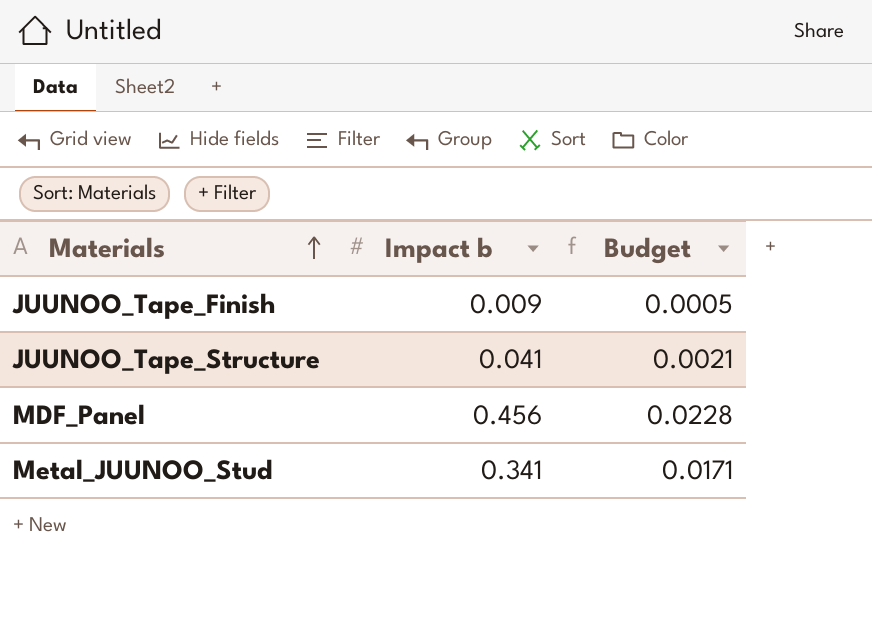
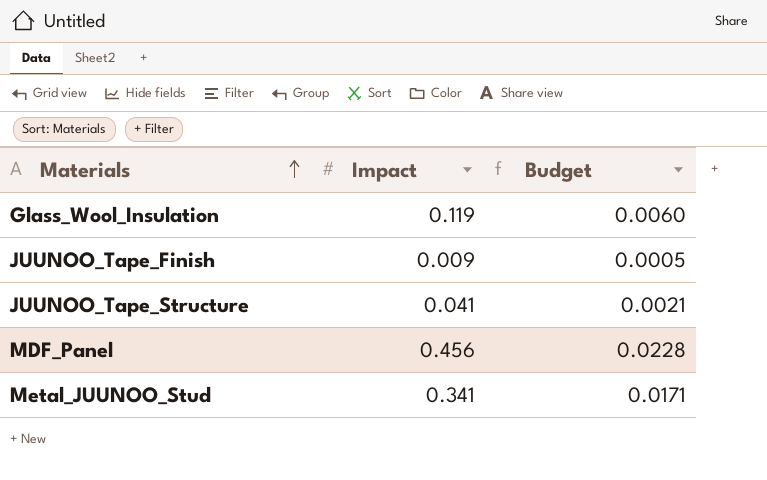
column name: Impact b -> Impact
row Glass_Wool_Insulation: none -> 0.119 | 0.0060

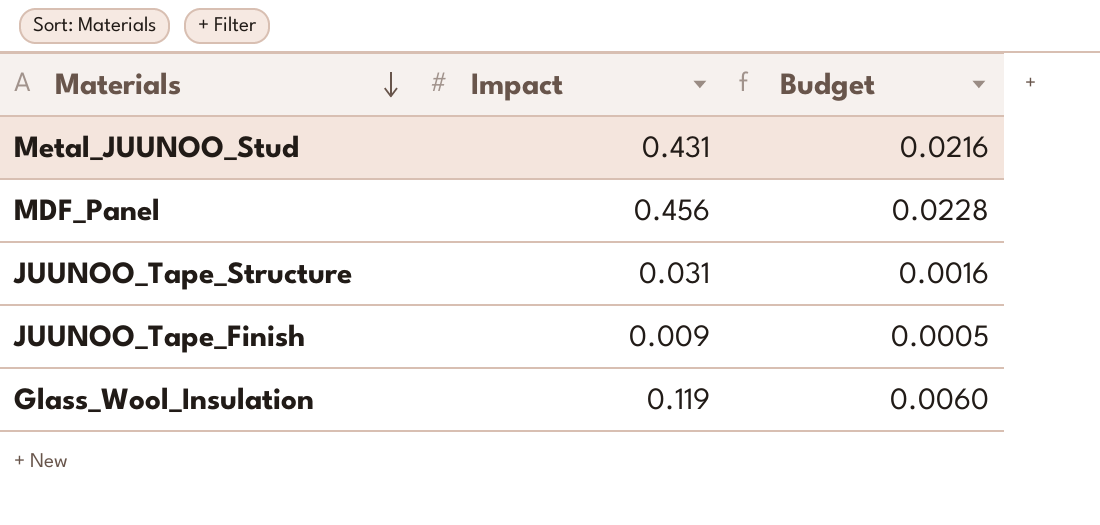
row order: Materials ascending -> Materials descending
Metal_JUUNOO_Stud | Impact: 0.341 -> 0.431
Metal_JUUNOO_Stud | Budget: 0.0171 -> 0.0216
JUUNOO_Tape_Structure | Impact: 0.041 -> 0.031
JUUNOO_Tape_Structure | Budget: 0.0021 -> 0.0016

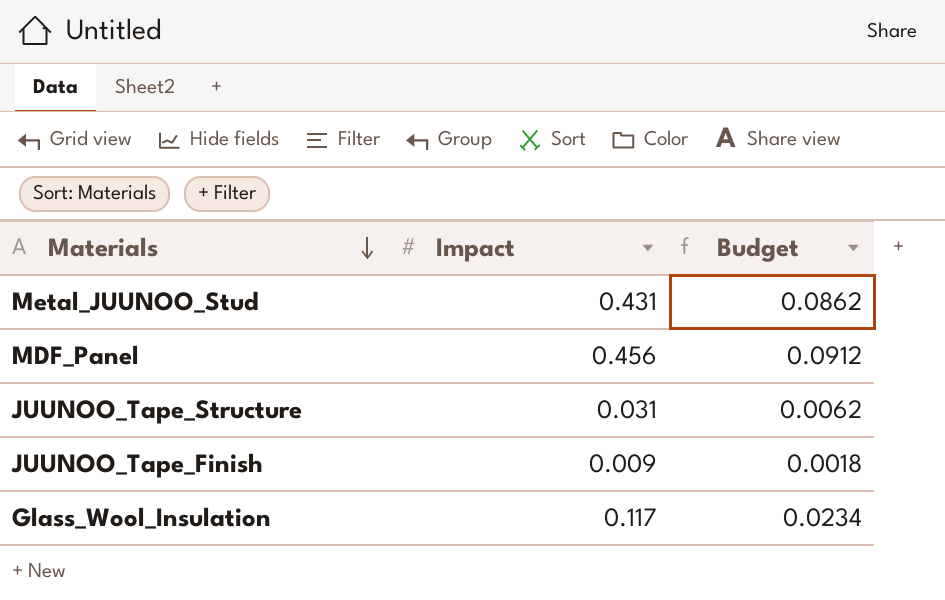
column Budget | formula: [Impact] * 0.05 -> [Impact] * 0.2
Glass_Wool_Insulation | Impact: 0.119 -> 0.117

